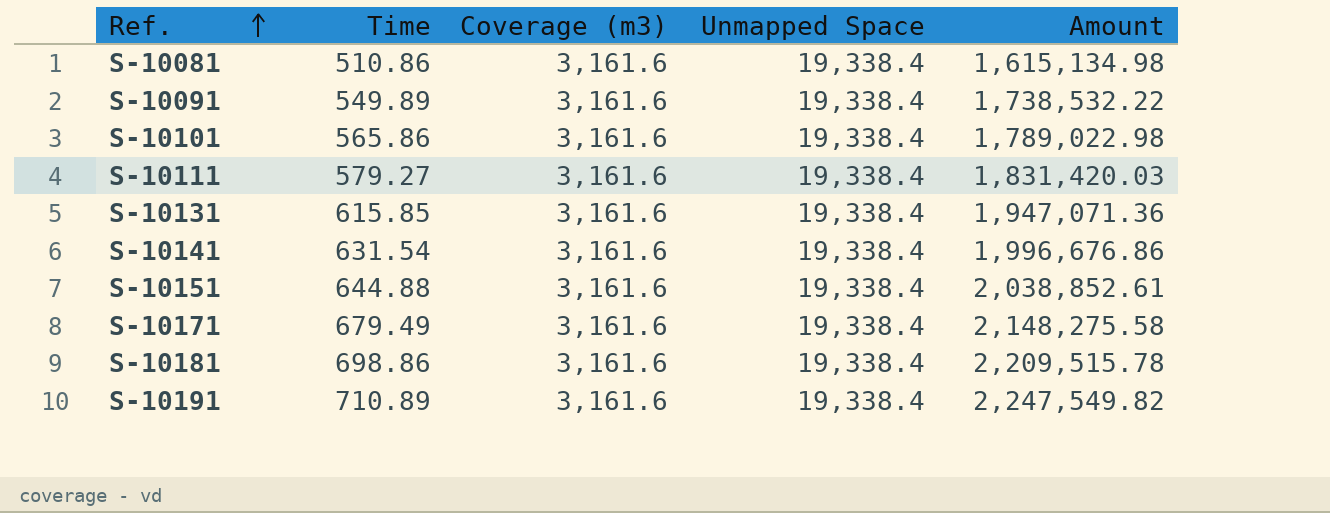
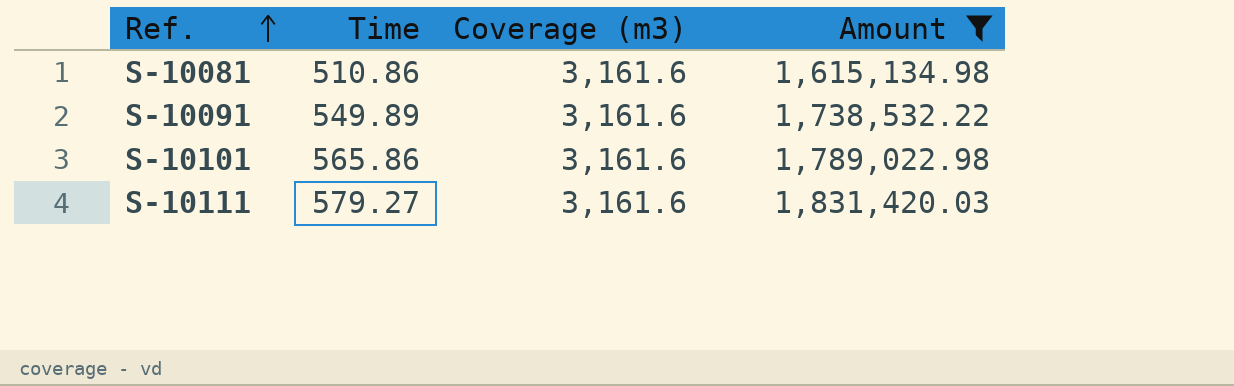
filter: none -> Amount <= 1,831,420.03
column Unmapped Space | position: 4 -> none

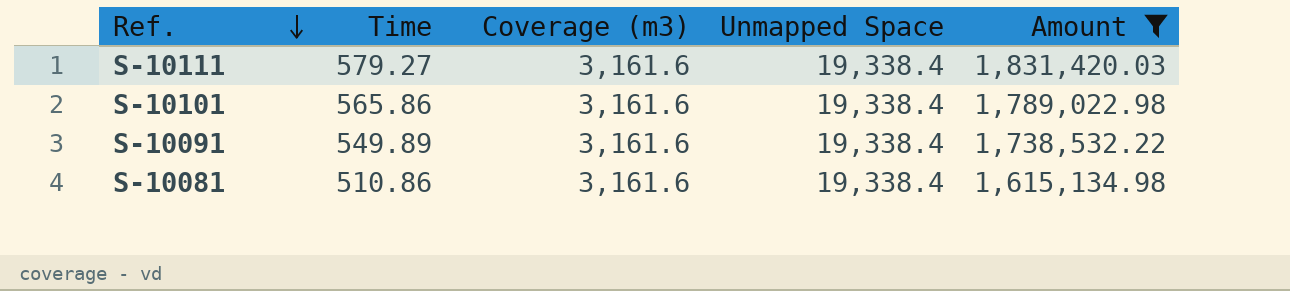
row order: Ref. ascending -> Ref. descending
column Unmapped Space | position: none -> 4

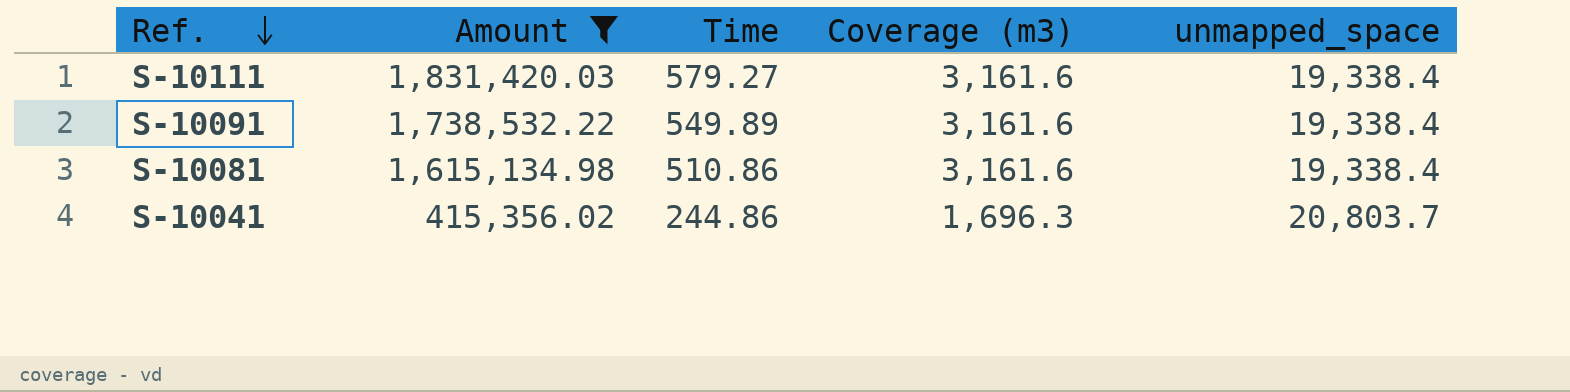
column Amount | position: 5 -> 2
column name: Unmapped Space -> unmapped_space
row S-10101: 565.86 | 3,161.6 | 19,338.4 | 1,789,022.98 -> none
row S-10041: none -> 415,356.02 | 244.86 | 1,696.3 | 20,803.7

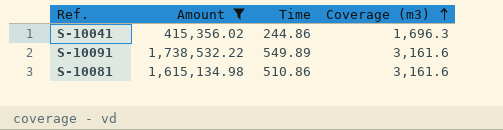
row order: Ref. descending -> Coverage (m3) ascending
column unmapped_space | position: 5 -> none
row S-10111: 1,831,420.03 | 579.27 | 3,161.6 | 19,338.4 -> none

